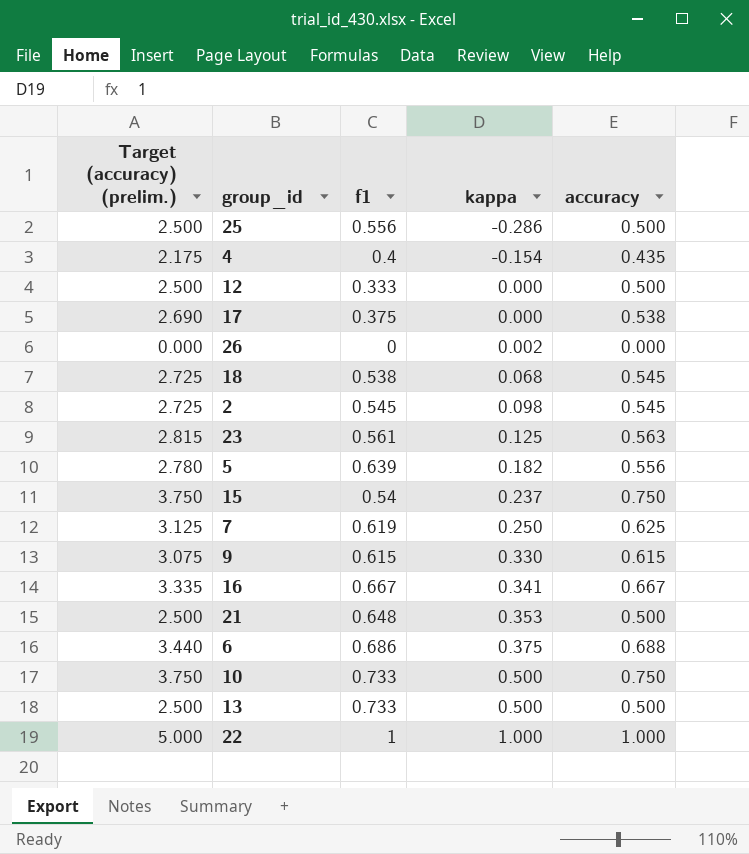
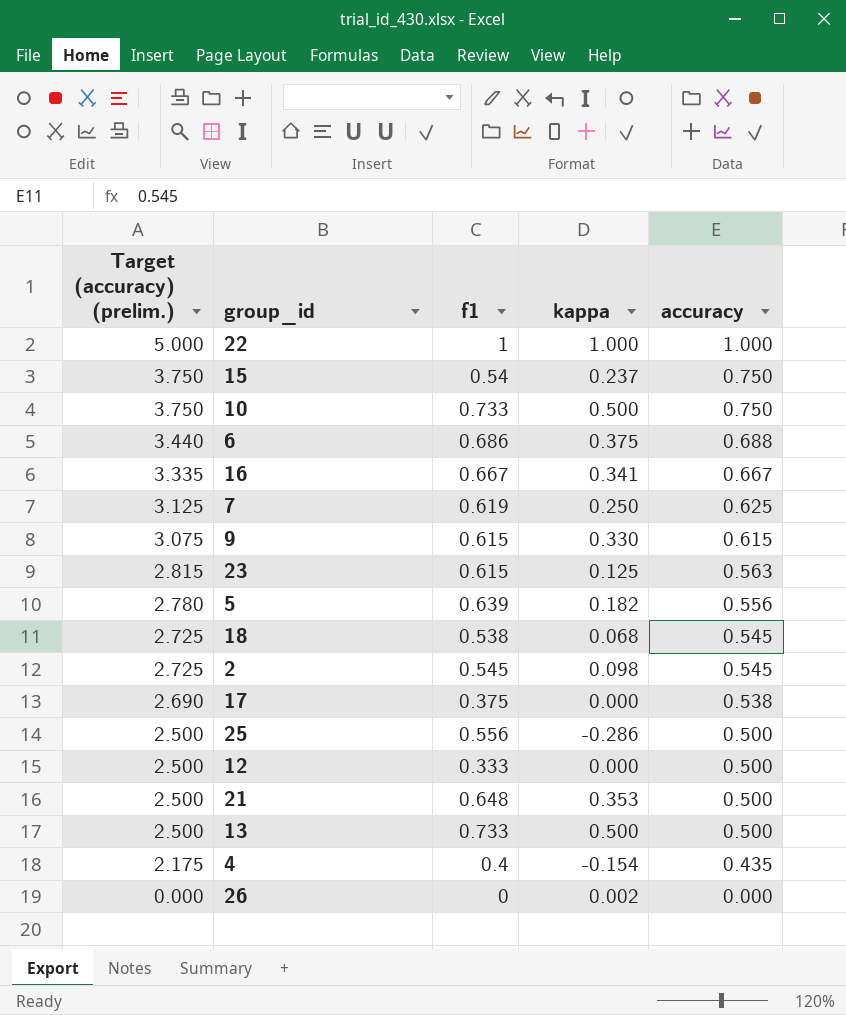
row order: kappa ascending -> Target (accuracy) (prelim.) descending
23 | f1: 0.561 -> 0.615

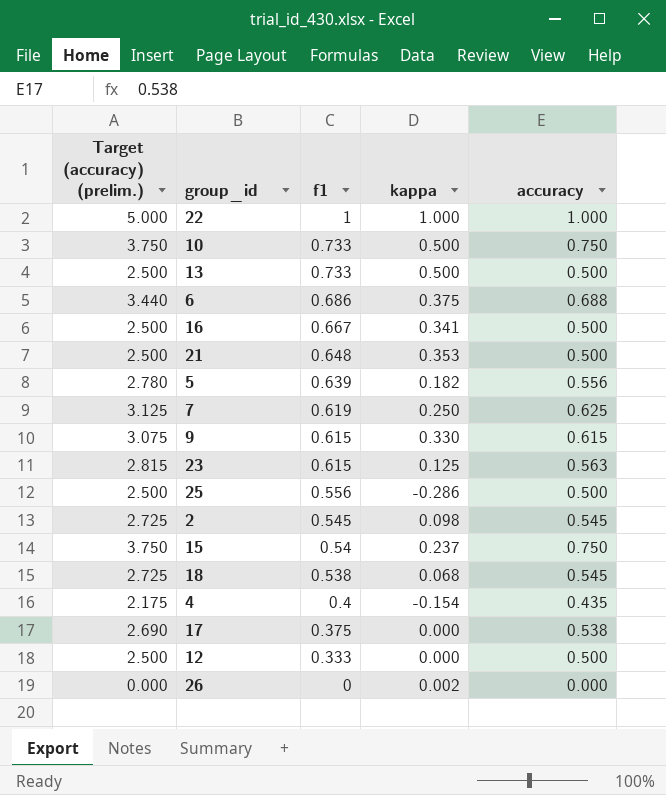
row order: Target (accuracy) (prelim.) descending -> f1 descending
16 | Target (accuracy) (prelim.): 3.335 -> 2.500
16 | accuracy: 0.667 -> 0.500

